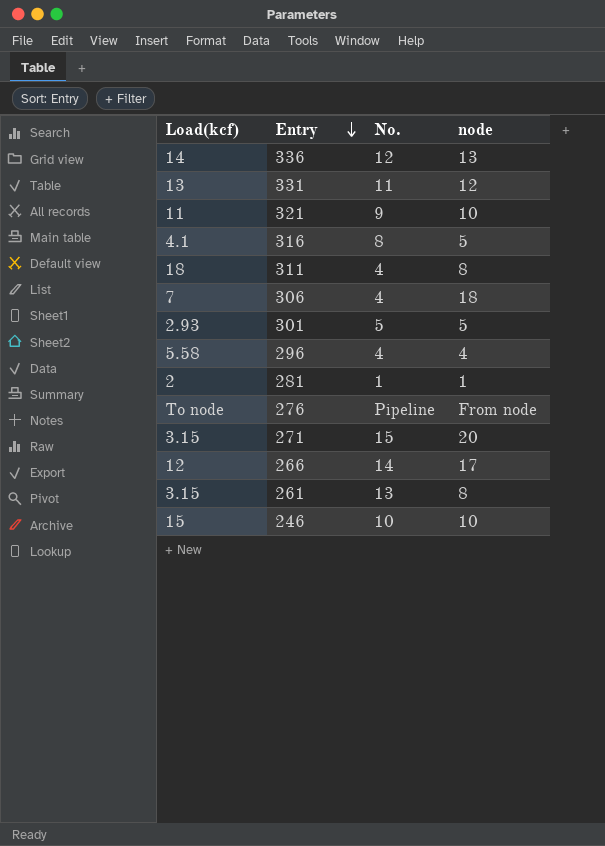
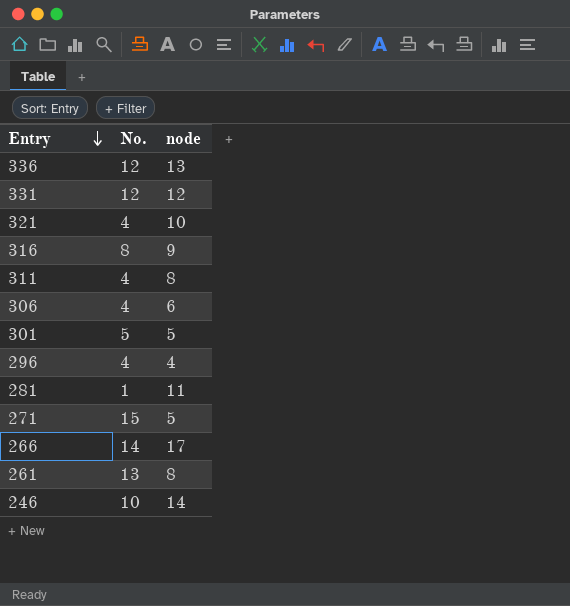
column Load(kcf) | position: 1 -> none
row 276: To node | Pipeline | From node -> none
331 | No.: 11 -> 12
321 | No.: 9 -> 4
316 | node: 5 -> 9
306 | node: 18 -> 6
281 | node: 1 -> 11
271 | node: 20 -> 5
246 | node: 10 -> 14

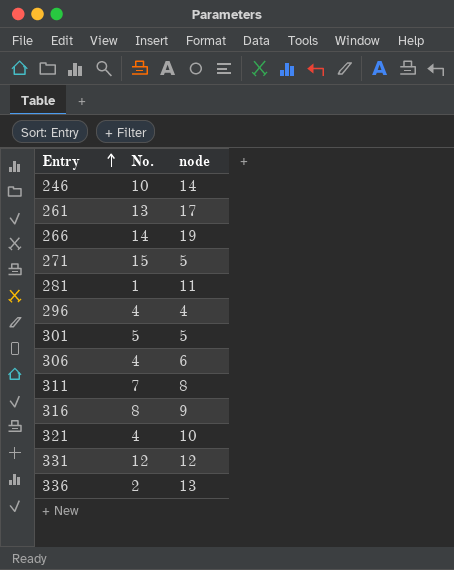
row order: Entry descending -> Entry ascending
261 | node: 8 -> 17
266 | node: 17 -> 19
311 | No.: 4 -> 7
336 | No.: 12 -> 2

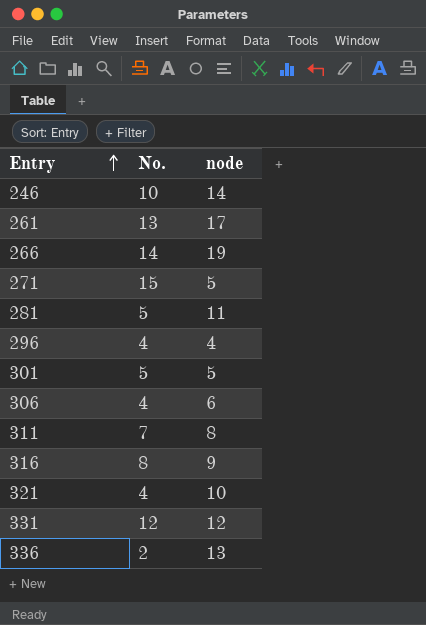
281 | No.: 1 -> 5

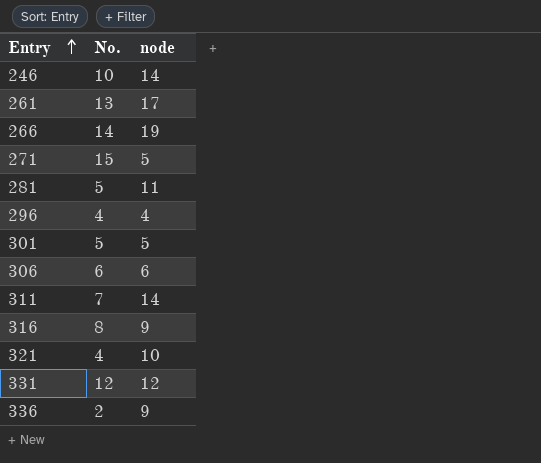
306 | No.: 4 -> 6
311 | node: 8 -> 14
336 | node: 13 -> 9

